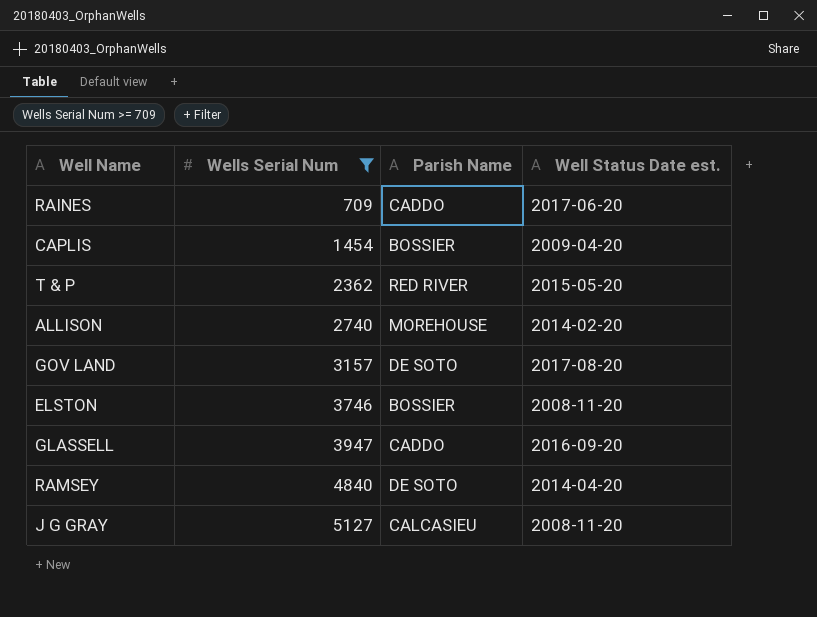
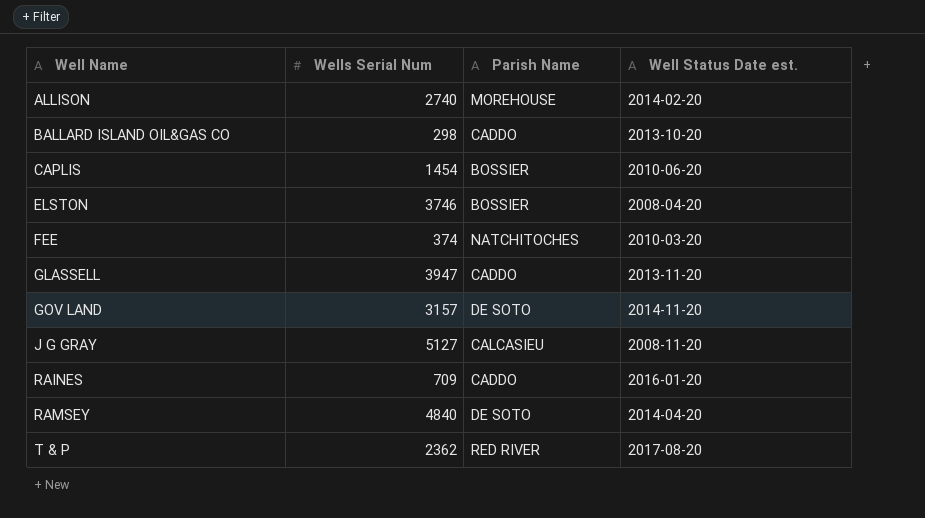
filter: Wells Serial Num >= 709 -> none
row order: Wells Serial Num ascending -> Well Name ascending
CAPLIS | Well Status Date est.: 2009-04-20 -> 2010-06-20
ELSTON | Well Status Date est.: 2008-11-20 -> 2008-04-20
GLASSELL | Well Status Date est.: 2016-09-20 -> 2013-11-20
GOV LAND | Well Status Date est.: 2017-08-20 -> 2014-11-20
RAINES | Well Status Date est.: 2017-06-20 -> 2016-01-20
T & P | Well Status Date est.: 2015-05-20 -> 2017-08-20

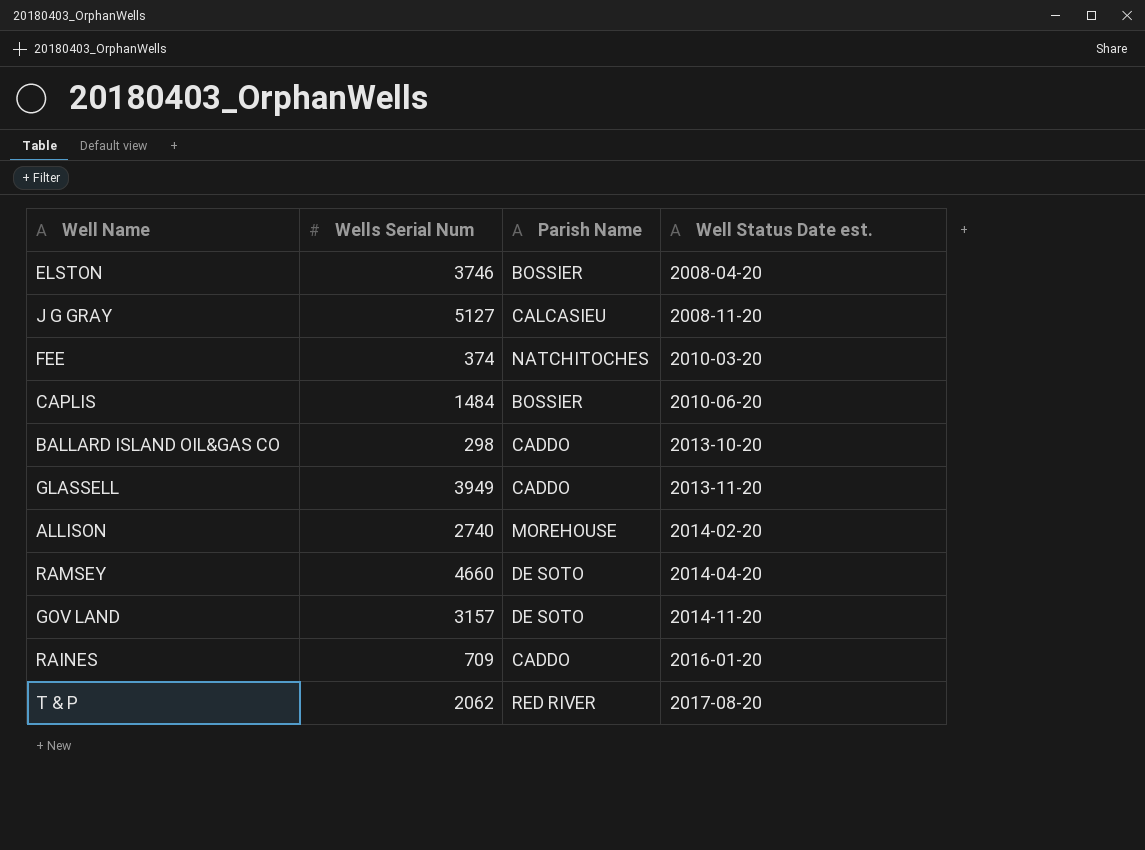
row order: Well Name ascending -> Well Status Date est. ascending
CAPLIS | Wells Serial Num: 1454 -> 1484
GLASSELL | Wells Serial Num: 3947 -> 3949
RAMSEY | Wells Serial Num: 4840 -> 4660
T & P | Wells Serial Num: 2362 -> 2062

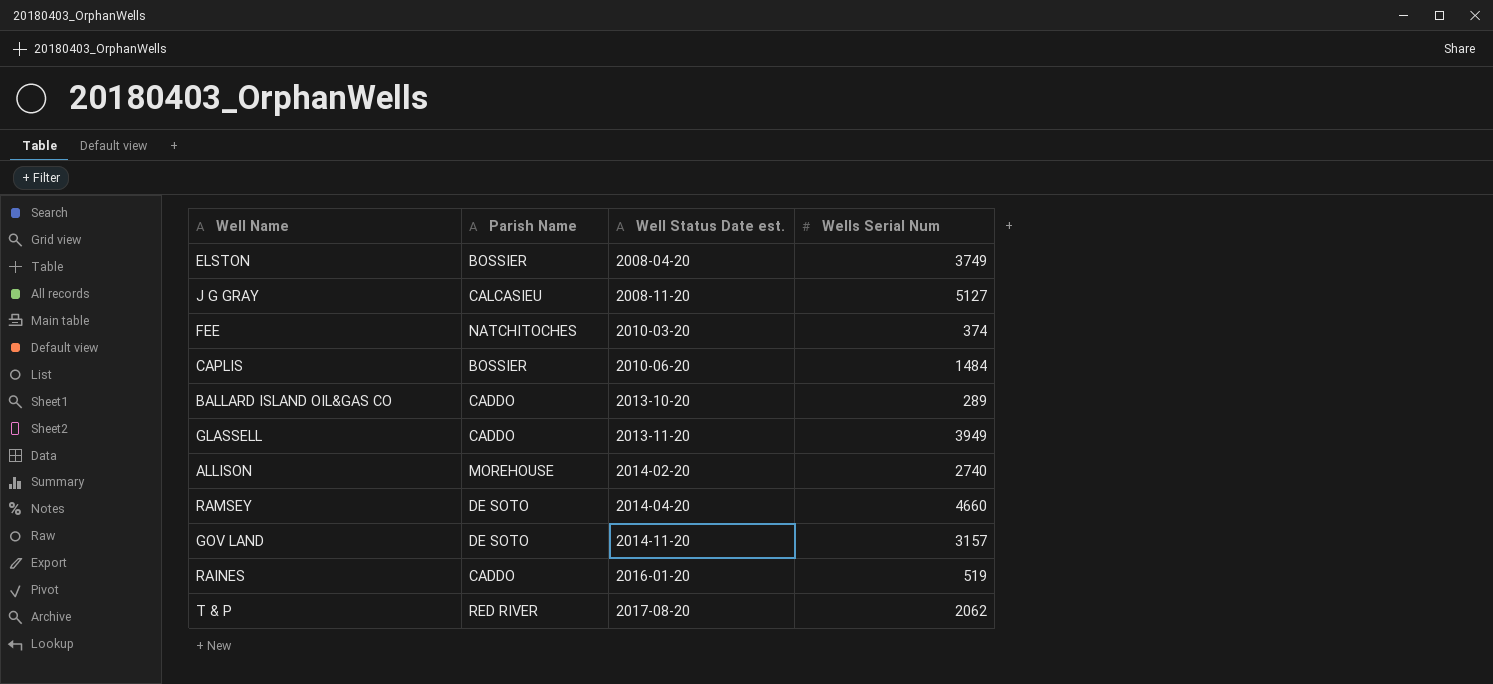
column Wells Serial Num | position: 2 -> 4
ELSTON | Wells Serial Num: 3746 -> 3749
BALLARD ISLAND OIL&GAS CO | Wells Serial Num: 298 -> 289
RAINES | Wells Serial Num: 709 -> 519

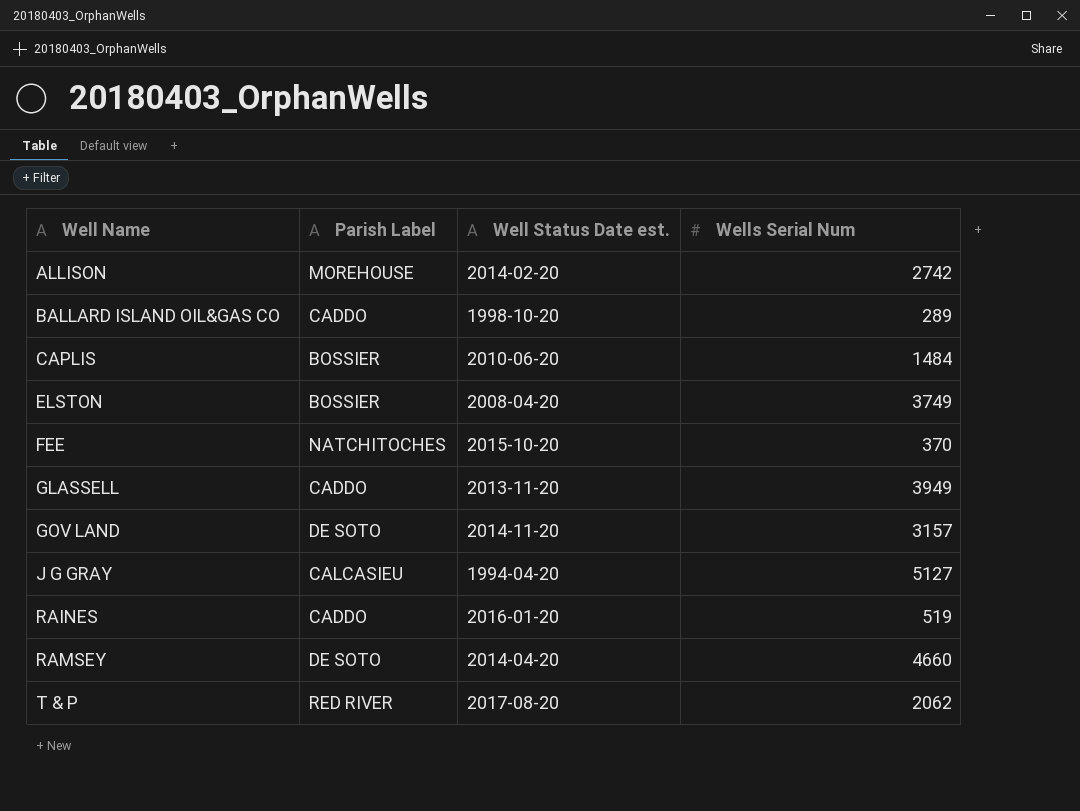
row order: Well Status Date est. ascending -> Well Name ascending
column name: Parish Name -> Parish Label
ALLISON | Wells Serial Num: 2740 -> 2742
BALLARD ISLAND OIL&GAS CO | Well Status Date est.: 2013-10-20 -> 1998-10-20
FEE | Well Status Date est.: 2010-03-20 -> 2015-10-20
FEE | Wells Serial Num: 374 -> 370
J G GRAY | Well Status Date est.: 2008-11-20 -> 1994-04-20

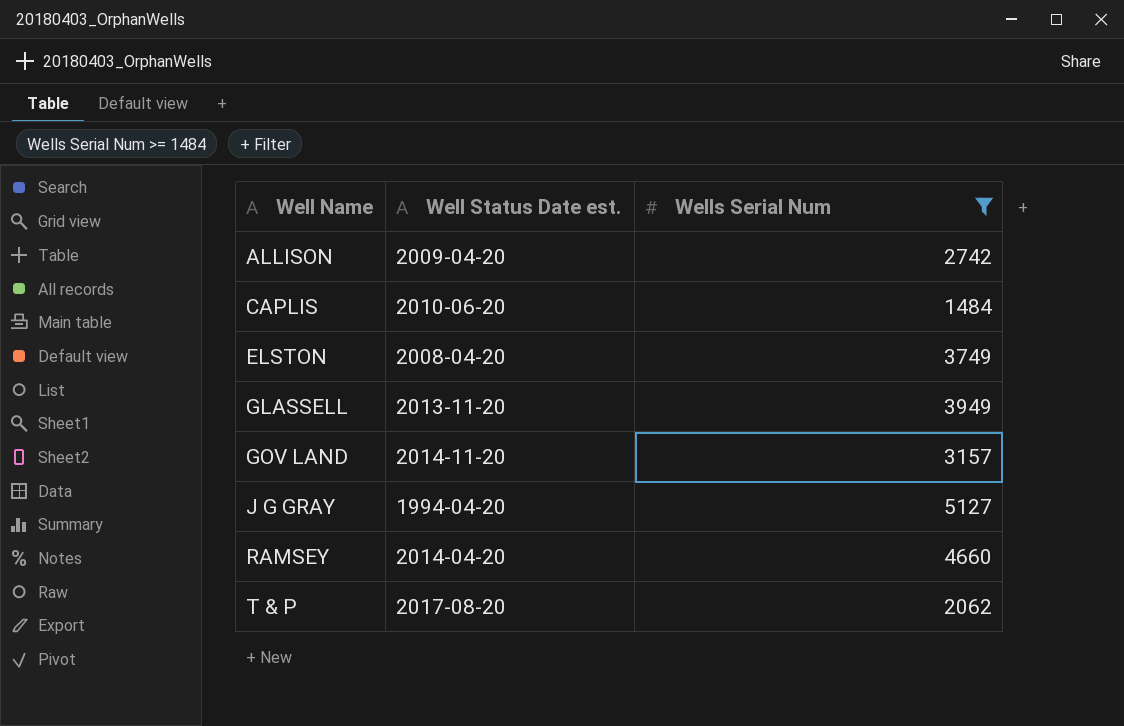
filter: none -> Wells Serial Num >= 1484
column Parish Label | position: 2 -> none
ALLISON | Well Status Date est.: 2014-02-20 -> 2009-04-20

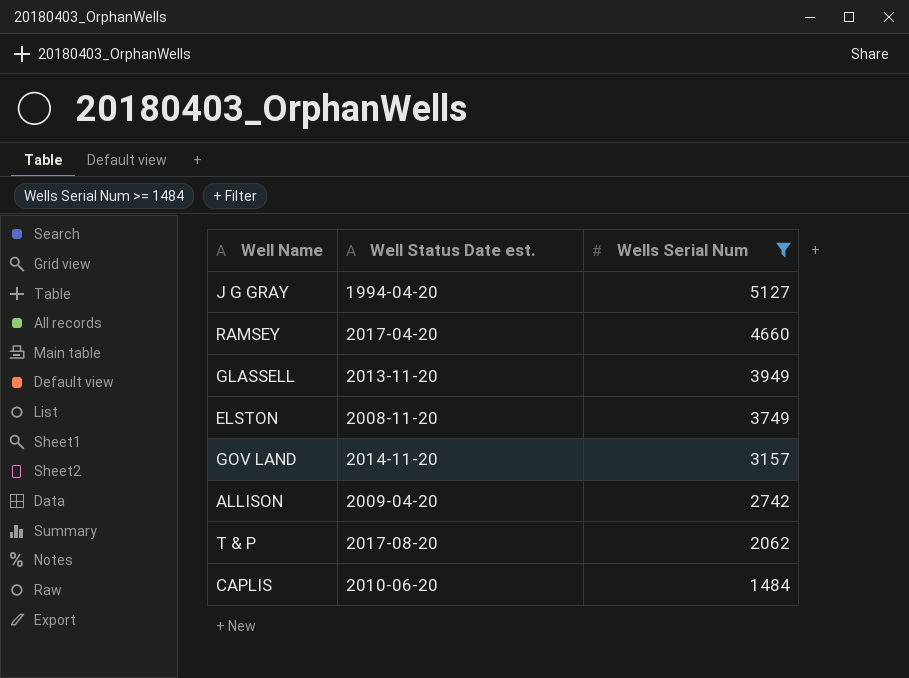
row order: Well Name ascending -> Wells Serial Num descending
RAMSEY | Well Status Date est.: 2014-04-20 -> 2017-04-20
ELSTON | Well Status Date est.: 2008-04-20 -> 2008-11-20

